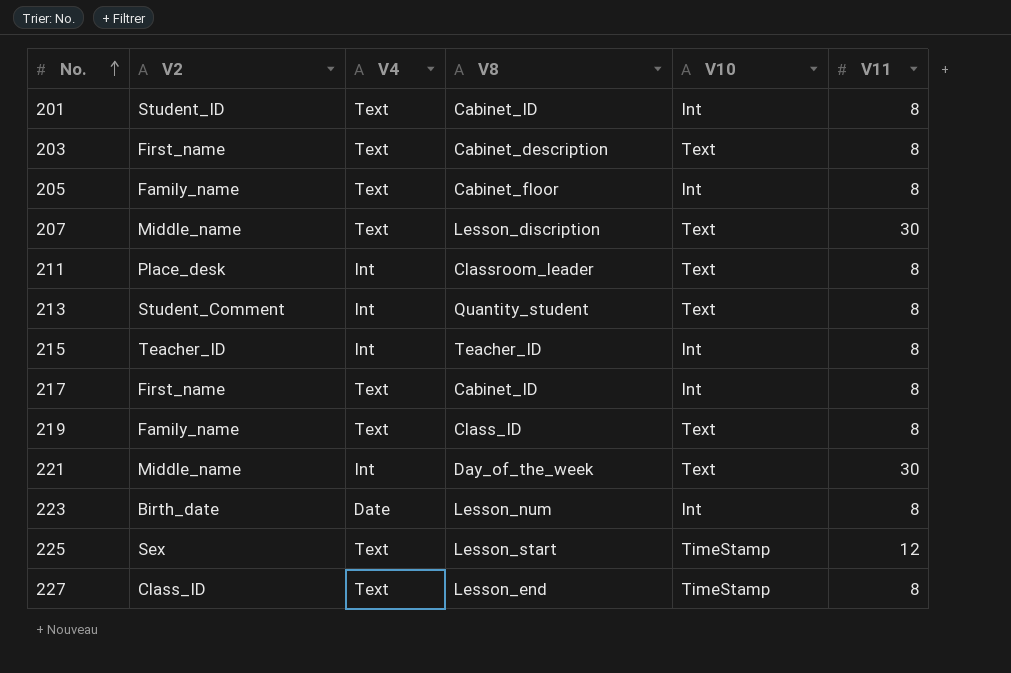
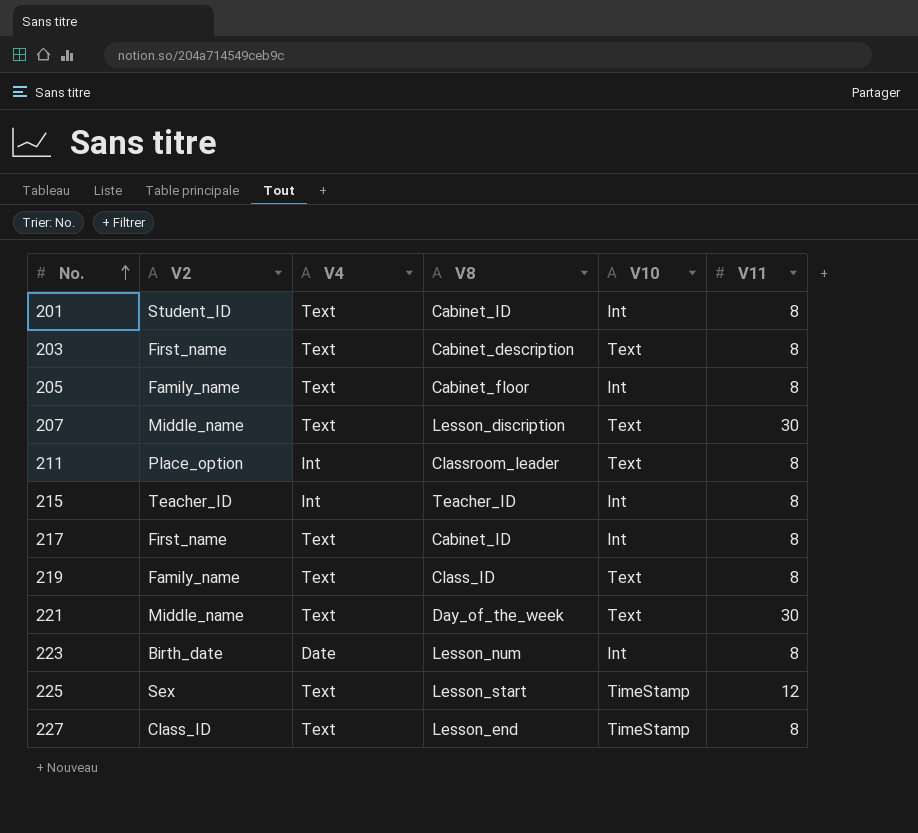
row 213: Student_Comment | Int | Quantity_student | Text | 8 -> none
211 | V2: Place_desk -> Place_option
221 | V4: Int -> Text

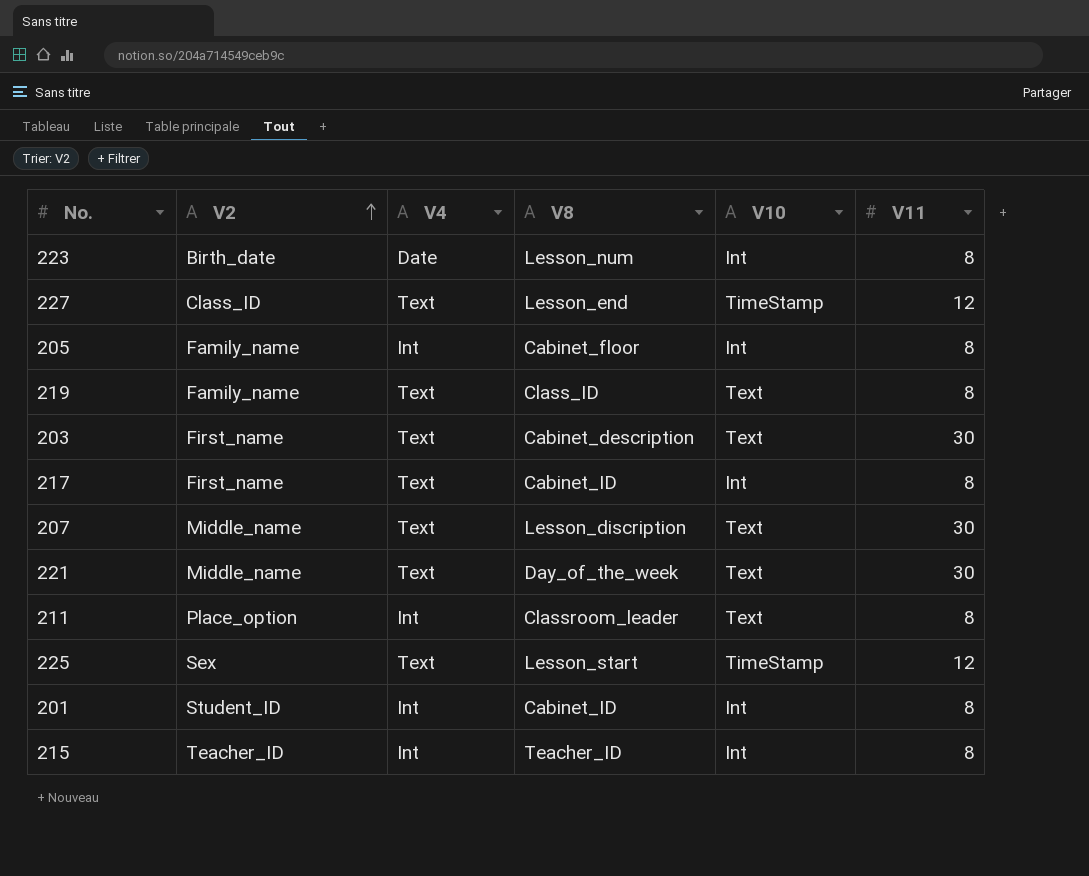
row order: No. ascending -> V2 ascending
227 | V11: 8 -> 12
205 | V4: Text -> Int
203 | V11: 8 -> 30
201 | V4: Text -> Int

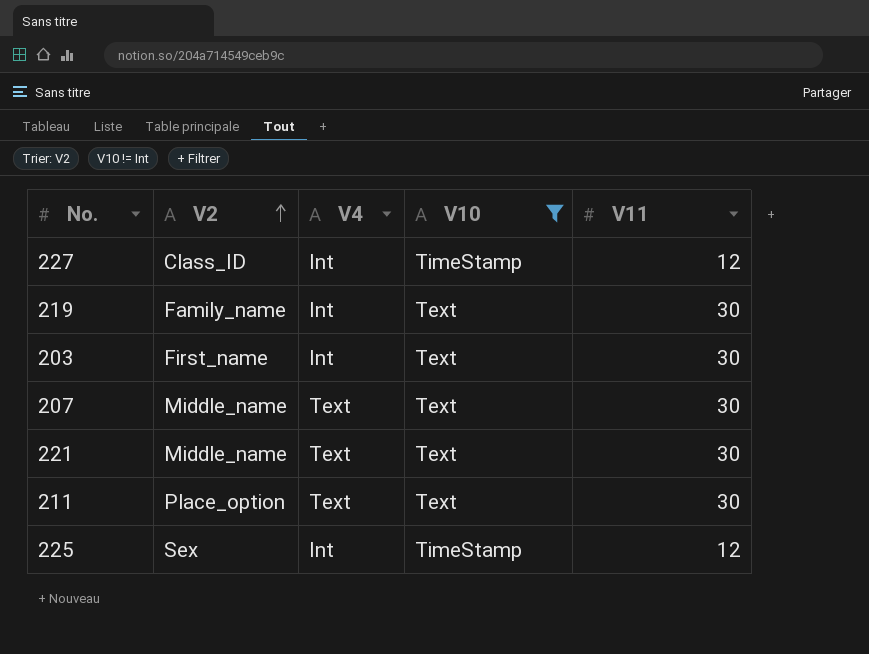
filter: none -> V10 != Int
column V8 | position: 4 -> none
227 | V4: Text -> Int
219 | V4: Text -> Int
219 | V11: 8 -> 30
203 | V4: Text -> Int
211 | V4: Int -> Text
211 | V11: 8 -> 30
225 | V4: Text -> Int

